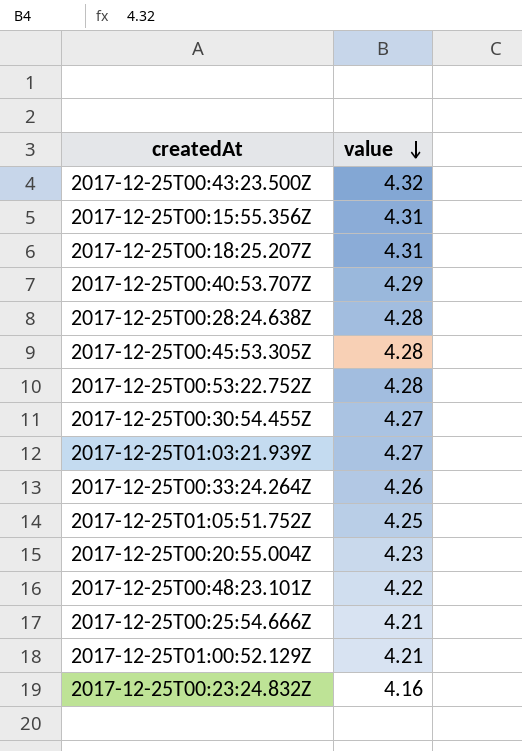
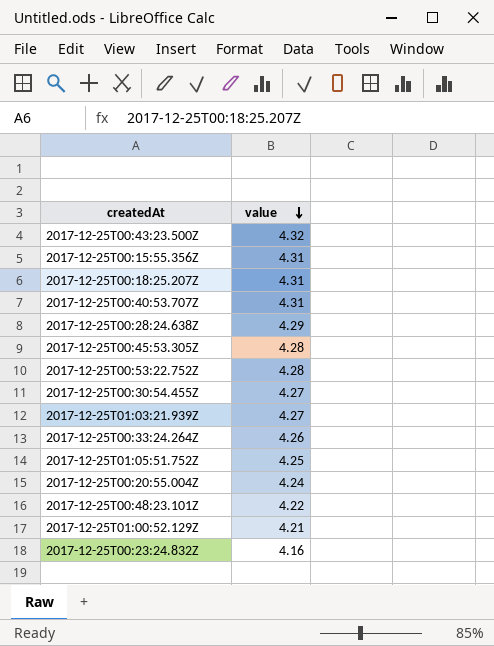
row 2017-12-25T00:25:54.666Z: 4.21 -> none
2017-12-25T00:40:53.707Z | value: 4.29 -> 4.31
2017-12-25T00:28:24.638Z | value: 4.28 -> 4.29
2017-12-25T00:20:55.004Z | value: 4.23 -> 4.24

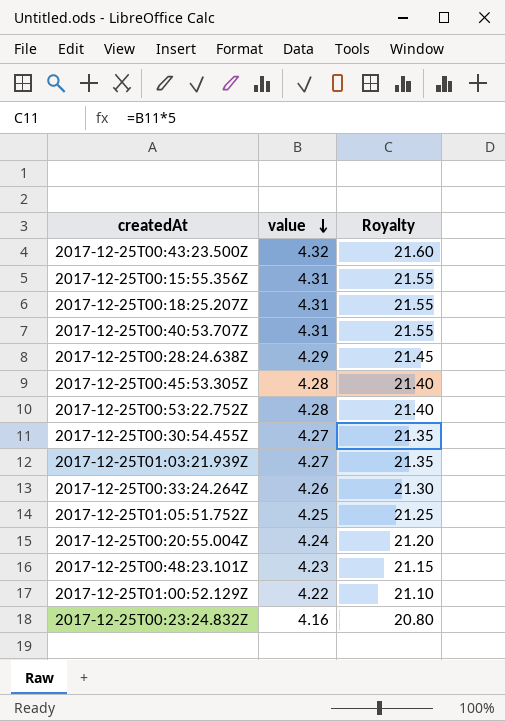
column Royalty | formula: none -> [value] * 5
2017-12-25T00:48:23.101Z | value: 4.22 -> 4.23
2017-12-25T01:00:52.129Z | value: 4.21 -> 4.22

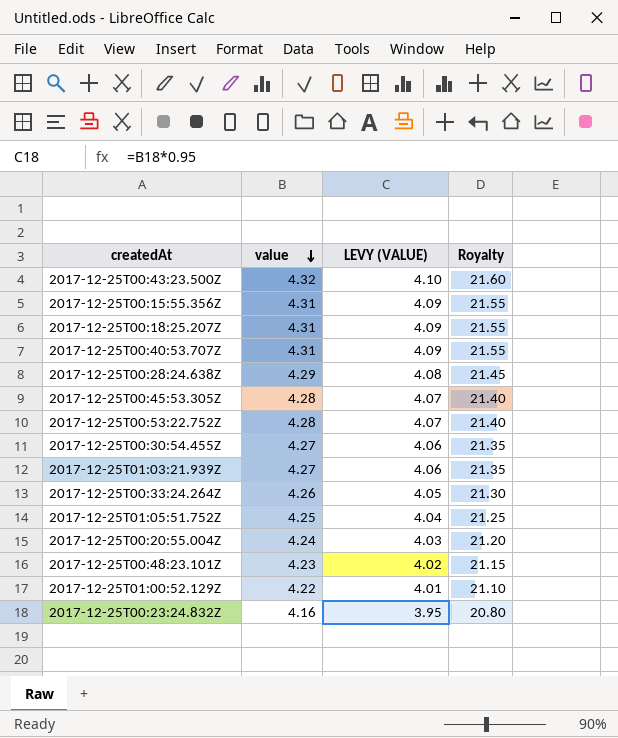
column LEVY (VALUE) | formula: none -> [value] * 0.95

